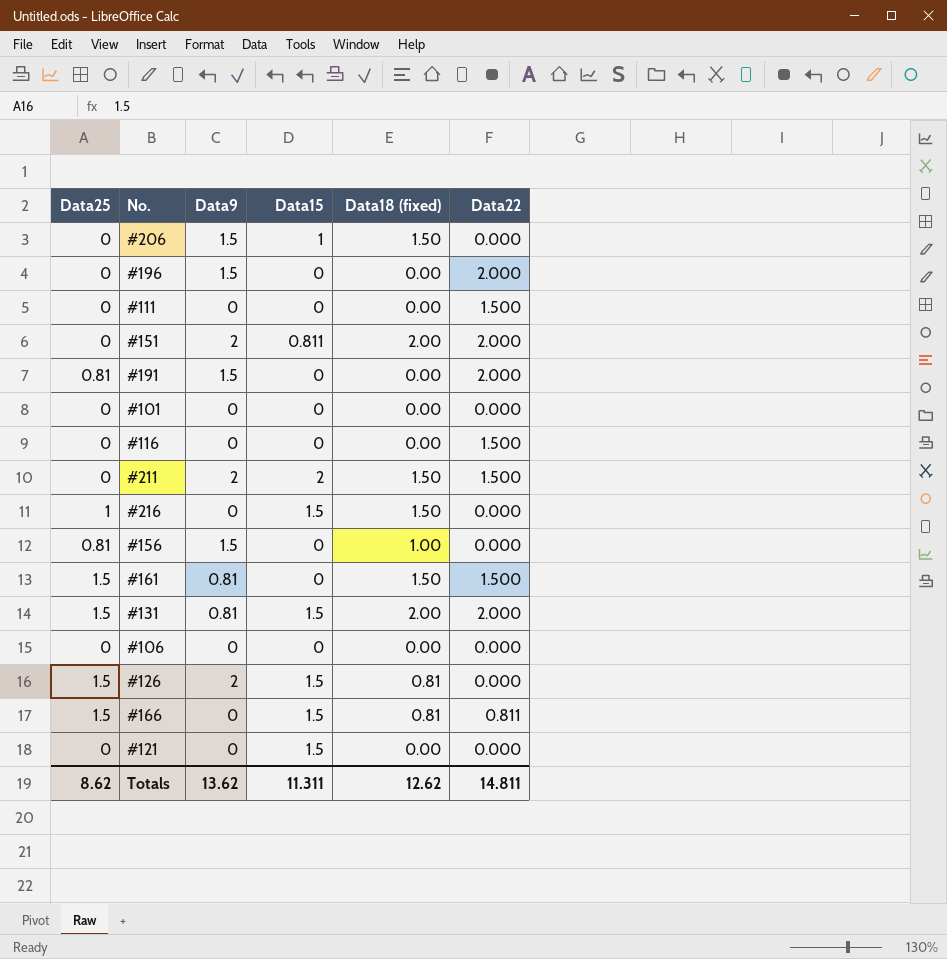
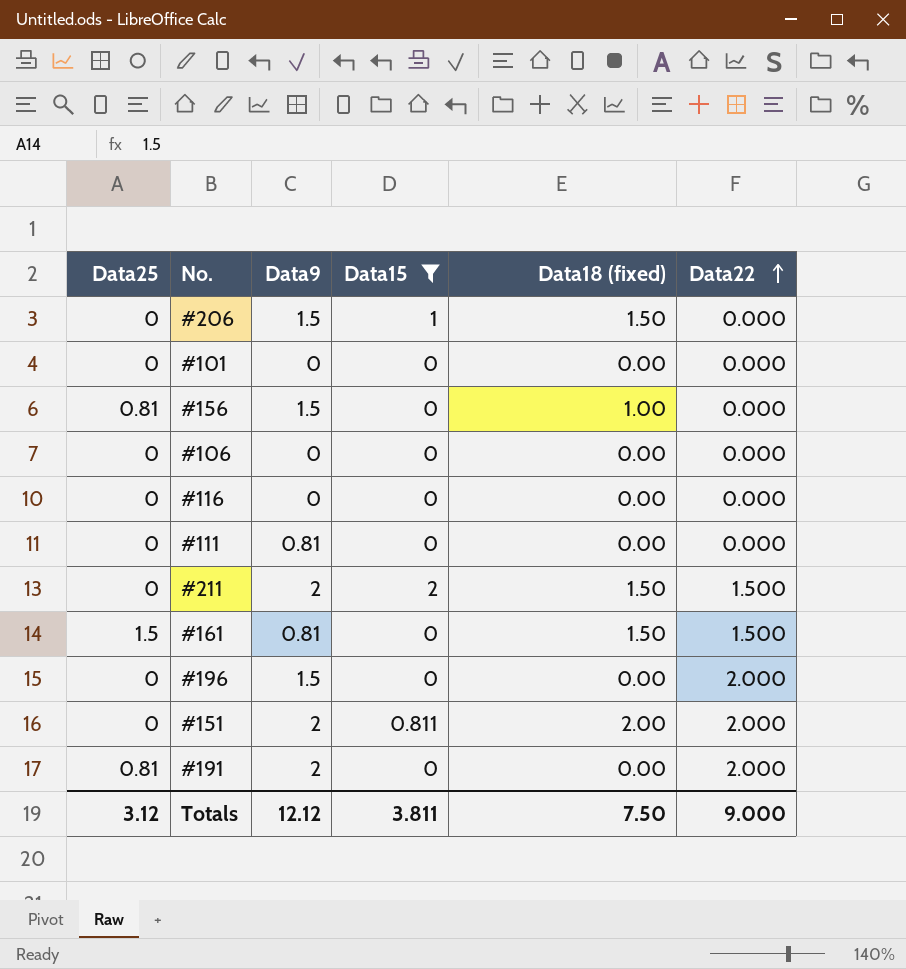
filter: none -> Data15 != 1.5
row order: none -> Data22 ascending
#116 | Data22: 1.500 -> 0.000
#111 | Data9: 0 -> 0.81
#111 | Data22: 1.500 -> 0.000
#191 | Data9: 1.5 -> 2
Totals | Data25: 8.62 -> 3.12
Totals | Data9: 13.62 -> 12.12
Totals | Data15: 11.311 -> 3.811
Totals | Data18 (fixed): 12.62 -> 7.50
Totals | Data22: 14.811 -> 9.000

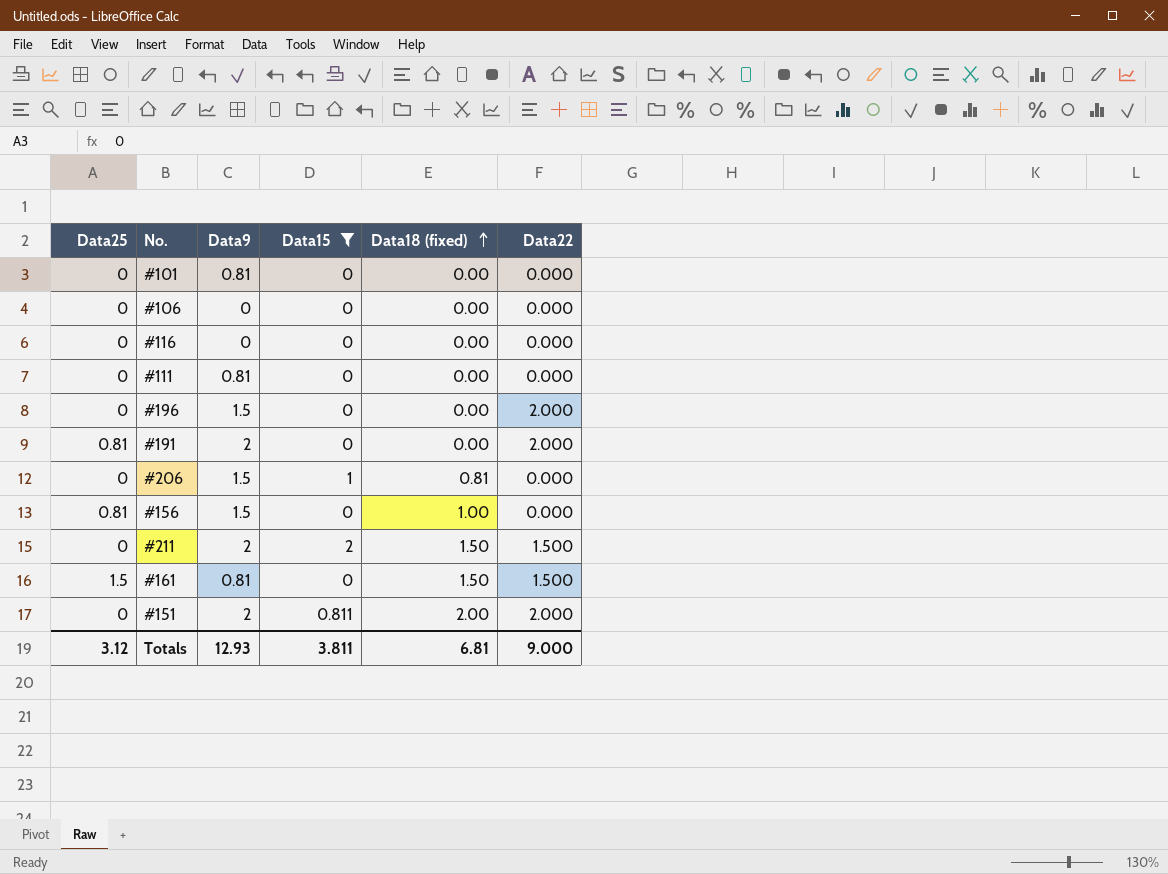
row order: Data22 ascending -> Data18 (fixed) ascending
#101 | Data9: 0 -> 0.81
#206 | Data18 (fixed): 1.50 -> 0.81
Totals | Data9: 12.12 -> 12.93
Totals | Data18 (fixed): 7.50 -> 6.81

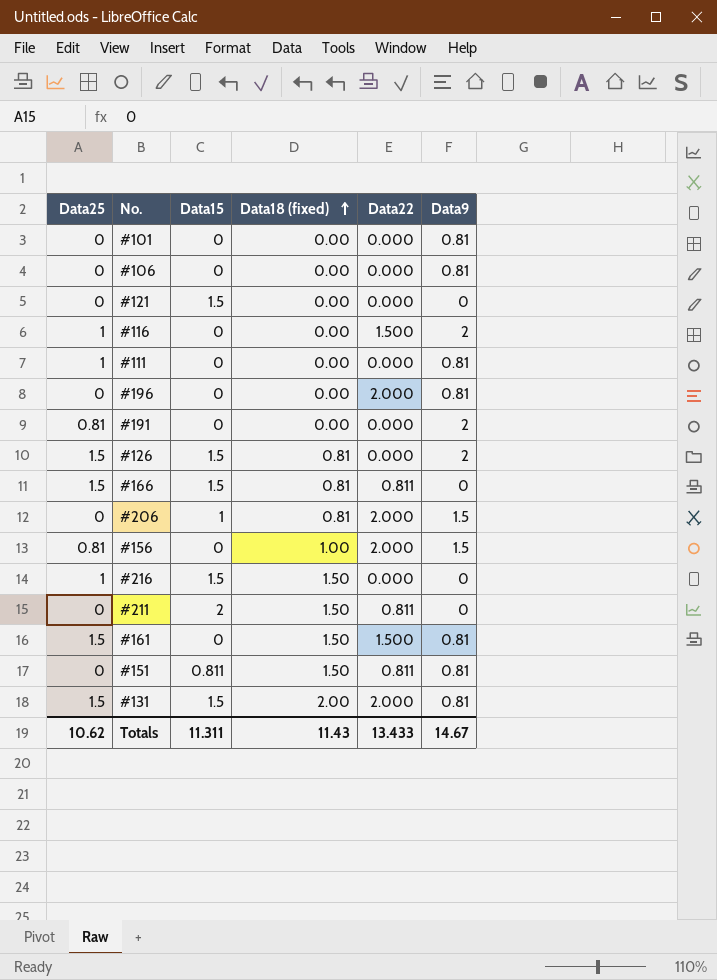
filter: Data15 != 1.5 -> none
column Data9 | position: 3 -> 6
#106 | Data9: 0 -> 0.81
#116 | Data25: 0 -> 1
#116 | Data22: 0.000 -> 1.500
#116 | Data9: 0 -> 2
#111 | Data25: 0 -> 1
#196 | Data9: 1.5 -> 0.81
#191 | Data22: 2.000 -> 0.000
#206 | Data22: 0.000 -> 2.000
#156 | Data22: 0.000 -> 2.000
#211 | Data22: 1.500 -> 0.811
#211 | Data9: 2 -> 0
#151 | Data18 (fixed): 2.00 -> 1.50
#151 | Data22: 2.000 -> 0.811
#151 | Data9: 2 -> 0.81
Totals | Data25: 3.12 -> 10.62
Totals | Data15: 3.811 -> 11.311
Totals | Data18 (fixed): 6.81 -> 11.43
Totals | Data22: 9.000 -> 13.433
Totals | Data9: 12.93 -> 14.67

